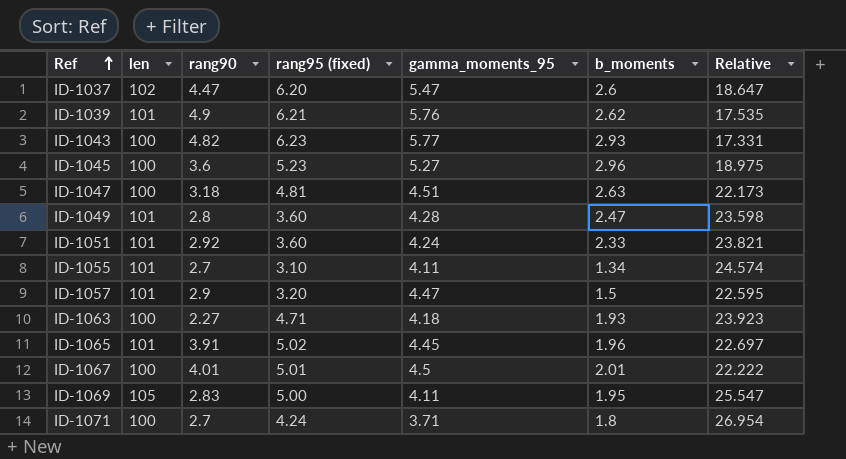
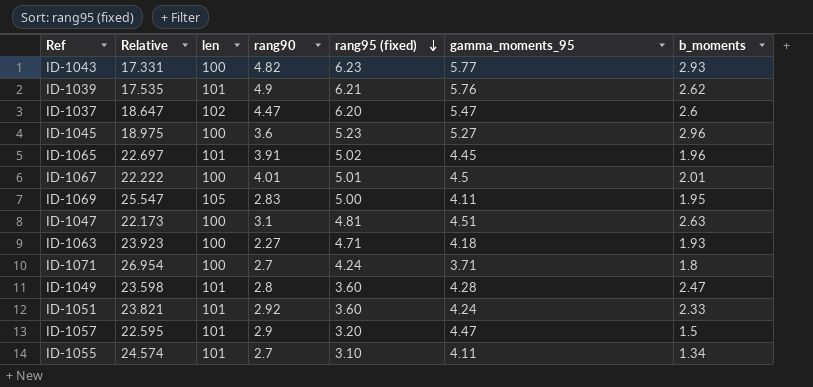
row order: Ref ascending -> rang95 (fixed) descending
column Relative | position: 7 -> 2
ID-1047 | rang90: 3.18 -> 3.1

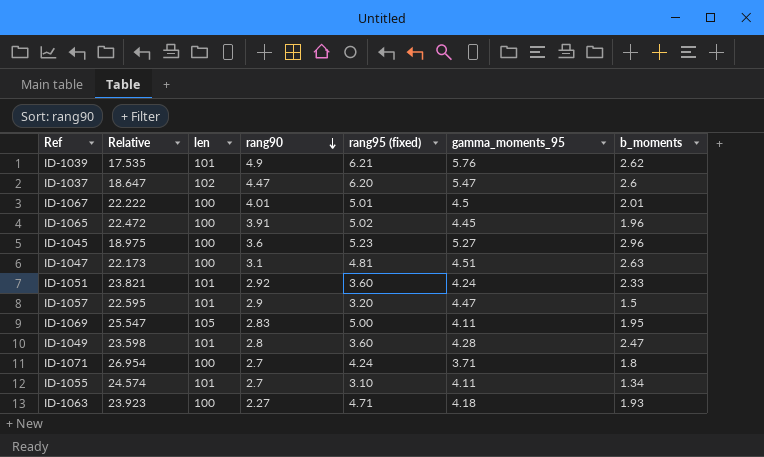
row order: rang95 (fixed) descending -> rang90 descending
row ID-1043: 17.331 | 100 | 4.82 | 6.23 | 5.77 | 2.93 -> none
ID-1065 | Relative: 22.697 -> 22.472
ID-1065 | len: 101 -> 100

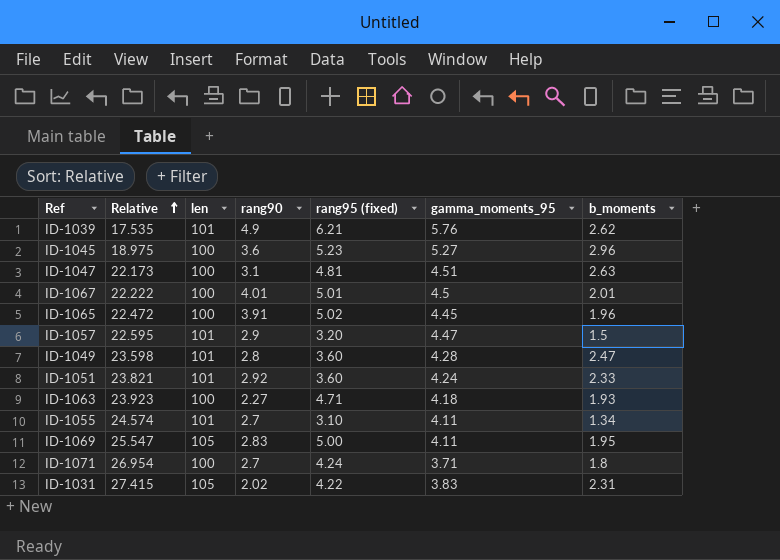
row order: rang90 descending -> Relative ascending
row ID-1037: 18.647 | 102 | 4.47 | 6.20 | 5.47 | 2.6 -> none
row ID-1031: none -> 27.415 | 105 | 2.02 | 4.22 | 3.83 | 2.31

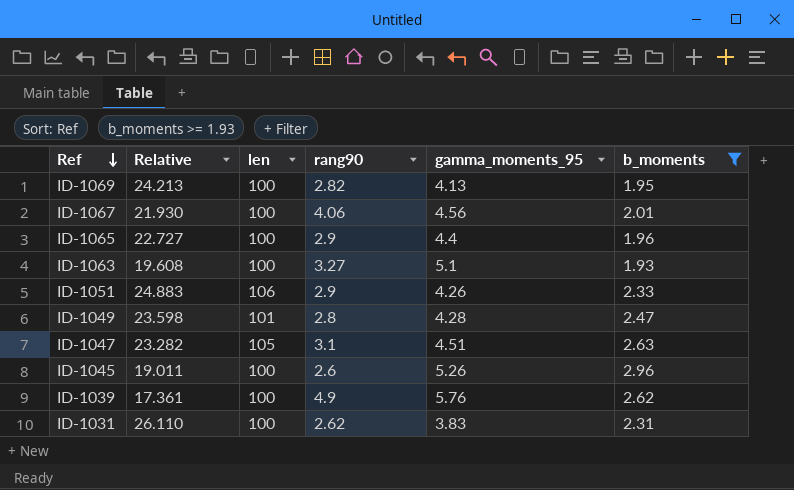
filter: none -> b_moments >= 1.93
row order: Relative ascending -> Ref descending
column rang95 (fixed) | position: 5 -> none
ID-1069 | Relative: 25.547 -> 24.213
ID-1069 | len: 105 -> 100
ID-1069 | rang90: 2.83 -> 2.82
ID-1069 | gamma_moments_95: 4.11 -> 4.13
ID-1067 | Relative: 22.222 -> 21.930
ID-1067 | rang90: 4.01 -> 4.06
ID-1067 | gamma_moments_95: 4.5 -> 4.56
ID-1065 | Relative: 22.472 -> 22.727
ID-1065 | rang90: 3.91 -> 2.9
ID-1065 | gamma_moments_95: 4.45 -> 4.4
ID-1063 | Relative: 23.923 -> 19.608
ID-1063 | rang90: 2.27 -> 3.27
ID-1063 | gamma_moments_95: 4.18 -> 5.1
ID-1051 | Relative: 23.821 -> 24.883
ID-1051 | len: 101 -> 106
ID-1051 | rang90: 2.92 -> 2.9
ID-1051 | gamma_moments_95: 4.24 -> 4.26
ID-1047 | Relative: 22.173 -> 23.282
ID-1047 | len: 100 -> 105
ID-1045 | Relative: 18.975 -> 19.011
ID-1045 | rang90: 3.6 -> 2.6
ID-1045 | gamma_moments_95: 5.27 -> 5.26
ID-1039 | Relative: 17.535 -> 17.361
ID-1039 | len: 101 -> 100
ID-1031 | Relative: 27.415 -> 26.110
ID-1031 | len: 105 -> 100
ID-1031 | rang90: 2.02 -> 2.62

